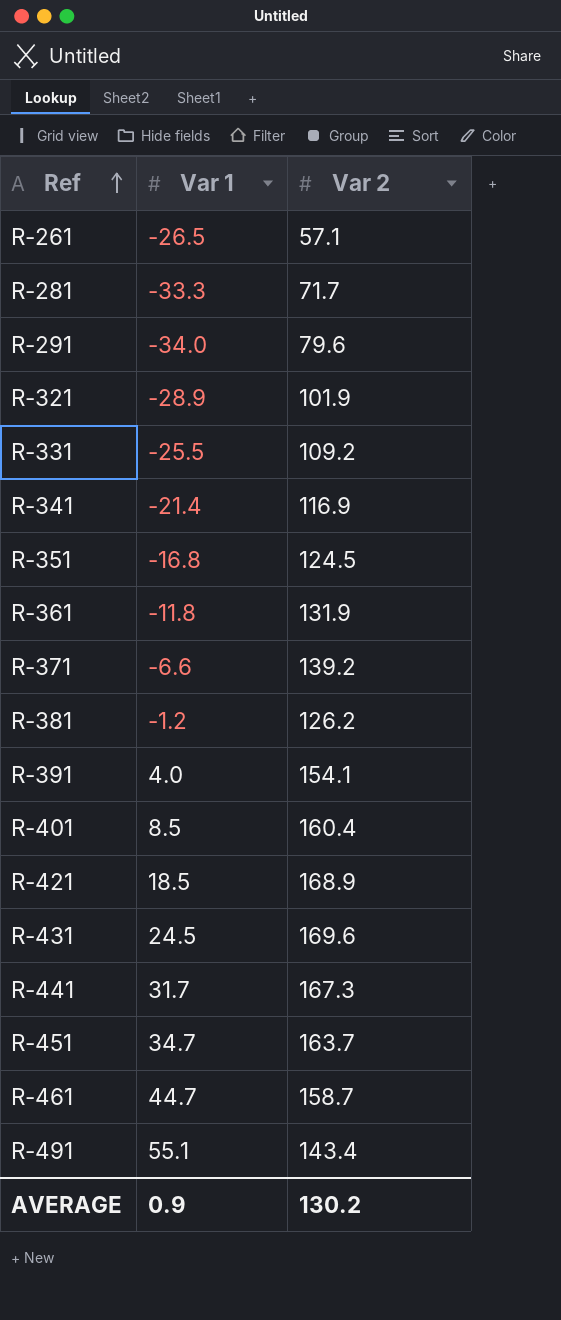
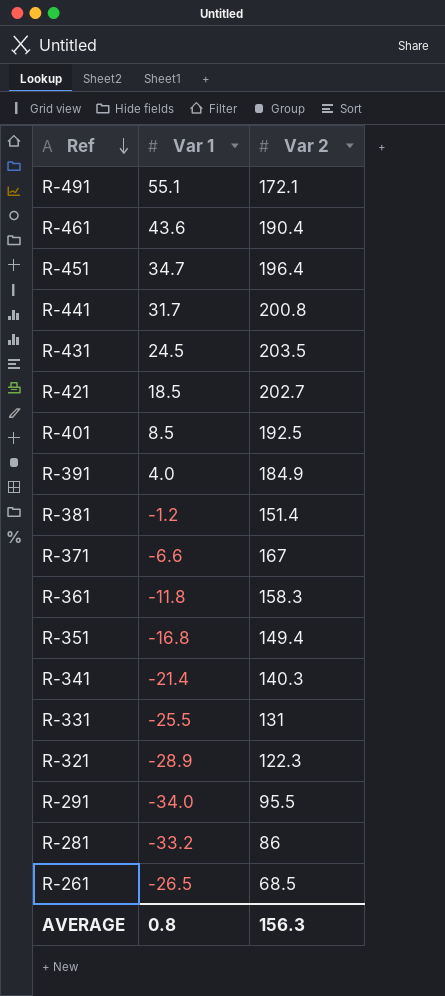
row order: Ref ascending -> Ref descending
R-491 | Var 2: 143.4 -> 172.1
R-461 | Var 1: 44.7 -> 43.6
R-461 | Var 2: 158.7 -> 190.4
R-451 | Var 2: 163.7 -> 196.4
R-441 | Var 2: 167.3 -> 200.8
R-431 | Var 2: 169.6 -> 203.5
R-421 | Var 2: 168.9 -> 202.7
R-401 | Var 2: 160.4 -> 192.5
R-391 | Var 2: 154.1 -> 184.9
R-381 | Var 2: 126.2 -> 151.4
R-371 | Var 2: 139.2 -> 167
R-361 | Var 2: 131.9 -> 158.3
R-351 | Var 2: 124.5 -> 149.4
R-341 | Var 2: 116.9 -> 140.3
R-331 | Var 2: 109.2 -> 131
R-321 | Var 2: 101.9 -> 122.3
R-291 | Var 2: 79.6 -> 95.5
R-281 | Var 1: -33.3 -> -33.2
R-281 | Var 2: 71.7 -> 86
R-261 | Var 2: 57.1 -> 68.5
AVERAGE | Var 1: 0.9 -> 0.8
AVERAGE | Var 2: 130.2 -> 156.3

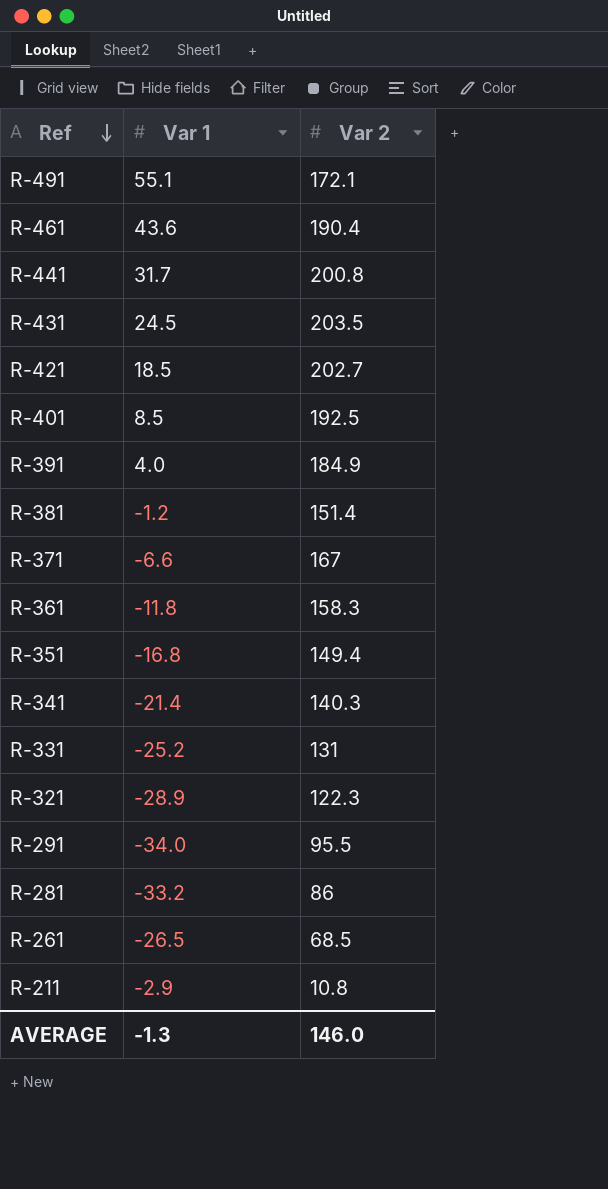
row R-451: 34.7 | 196.4 -> none
R-331 | Var 1: -25.5 -> -25.2
row R-211: none -> -2.9 | 10.8
AVERAGE | Var 1: 0.8 -> -1.3
AVERAGE | Var 2: 156.3 -> 146.0

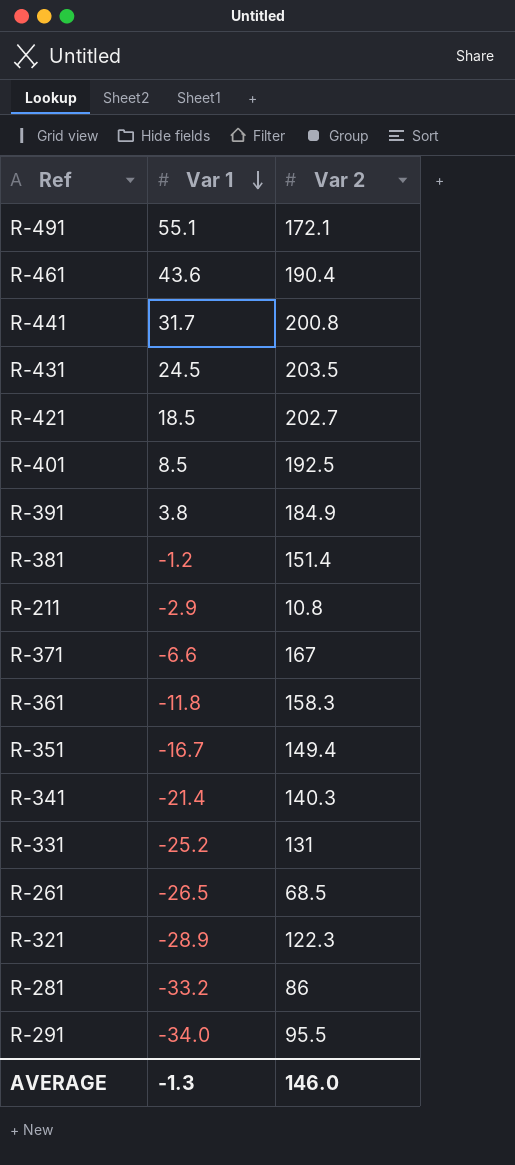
row order: Ref descending -> Var 1 descending
R-391 | Var 1: 4.0 -> 3.8
R-351 | Var 1: -16.8 -> -16.7

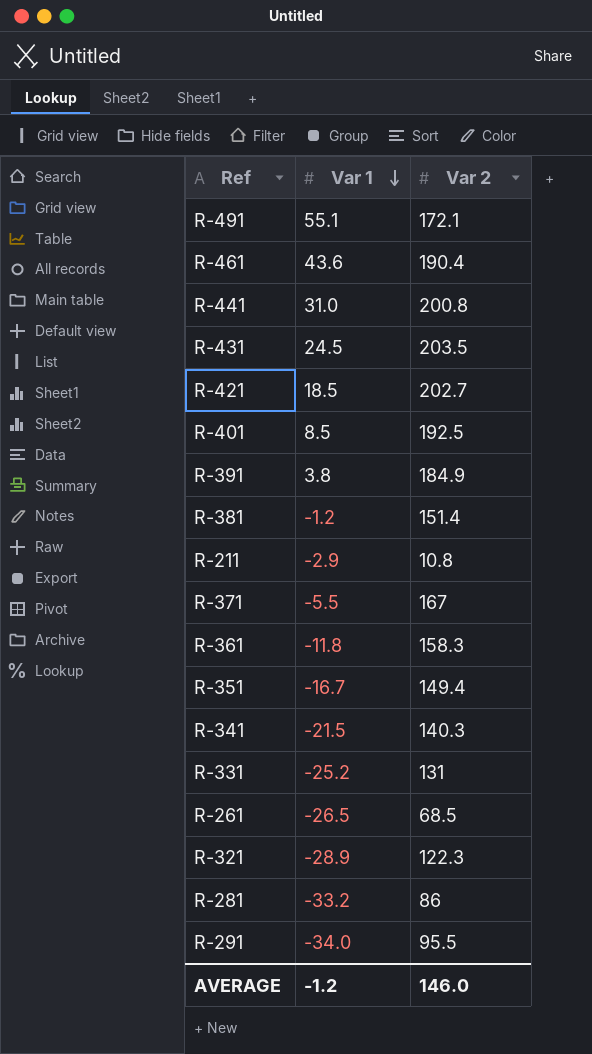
R-441 | Var 1: 31.7 -> 31.0
R-371 | Var 1: -6.6 -> -5.5
R-341 | Var 1: -21.4 -> -21.5
AVERAGE | Var 1: -1.3 -> -1.2

